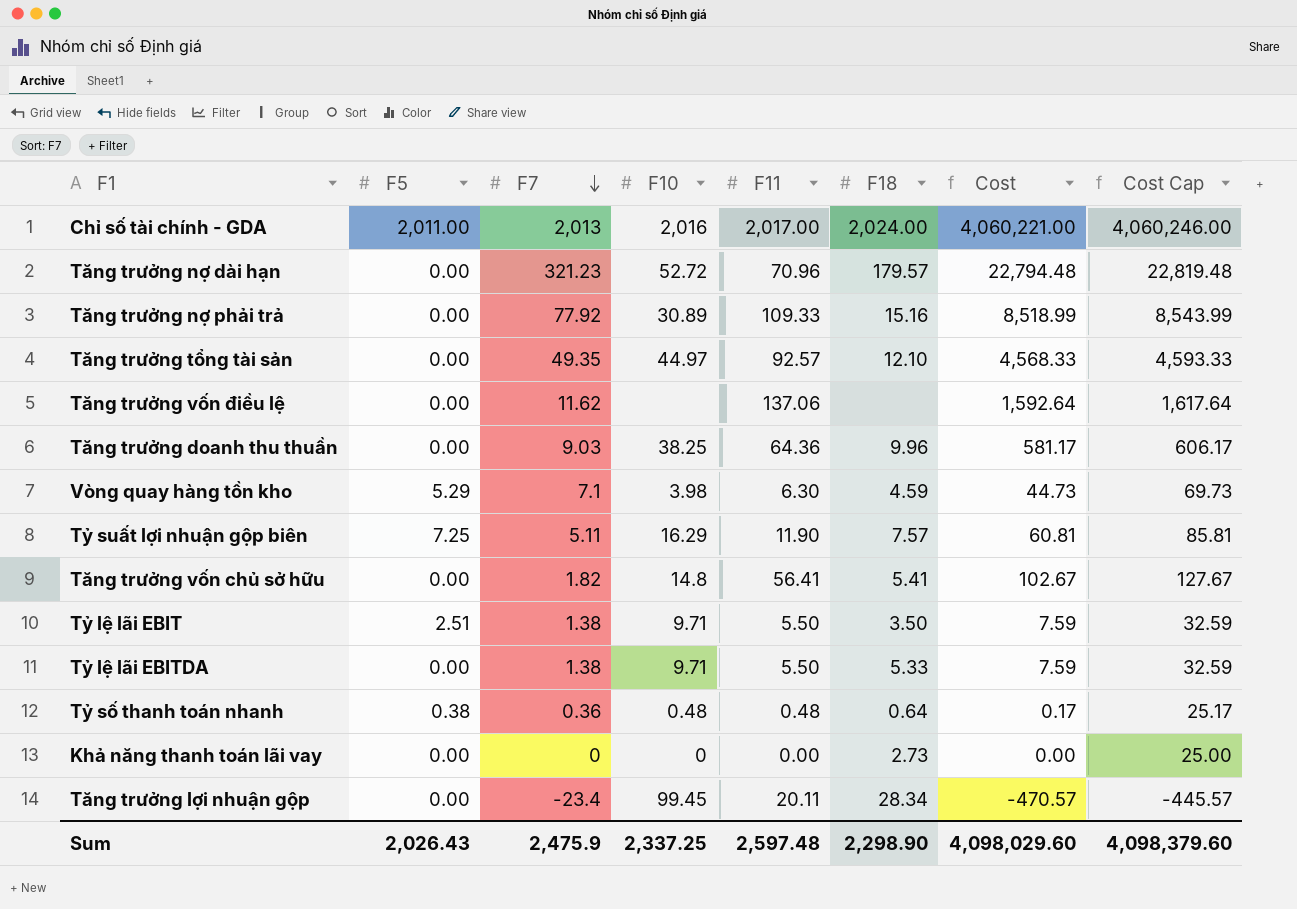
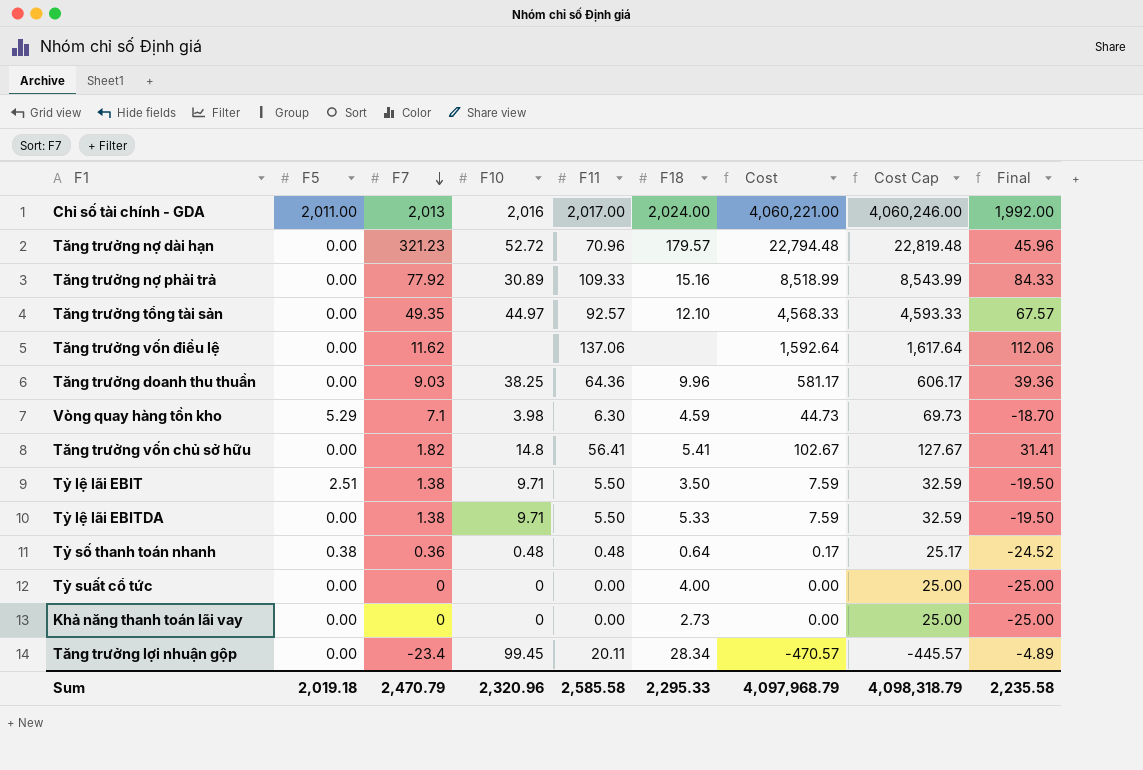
column Final | formula: none -> [F11] - 25
row Tỷ suất lợi nhuận gộp biên: 7.25 | 5.11 | 16.29 | 11.90 | 7.57 | 60.81 | 85.81 -> none
row Tỷ suất cổ tức: none -> 0.00 | 0 | 0 | 0.00 | 4.00 | 0.00 | 25.00 | -25.00
Sum | F5: 2,026.43 -> 2,019.18
Sum | F7: 2,475.9 -> 2,470.79
Sum | F10: 2,337.25 -> 2,320.96
Sum | F11: 2,597.48 -> 2,585.58
Sum | F18: 2,298.90 -> 2,295.33
Sum | Cost: 4,098,029.60 -> 4,097,968.79
Sum | Cost Cap: 4,098,379.60 -> 4,098,318.79

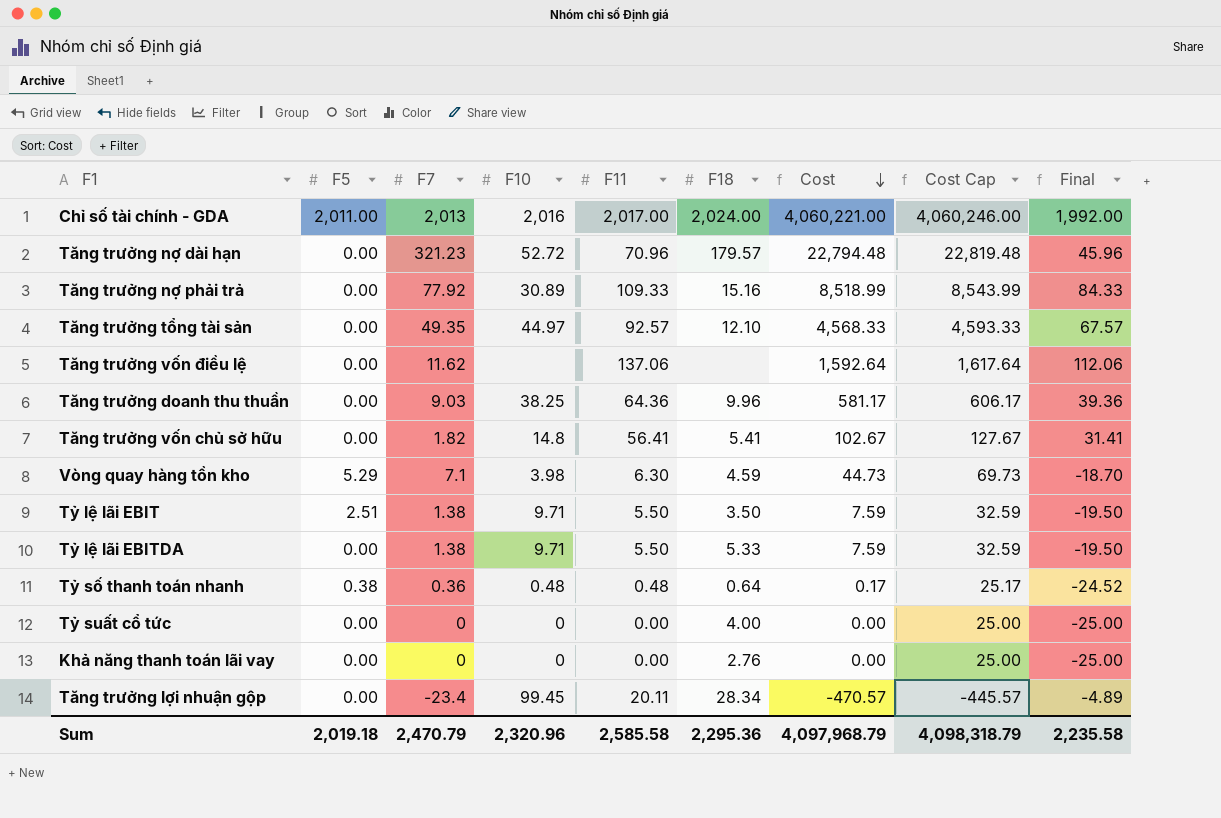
row order: F7 descending -> Cost descending
Khả năng thanh toán lãi vay | F18: 2.73 -> 2.76
Sum | F18: 2,295.33 -> 2,295.36

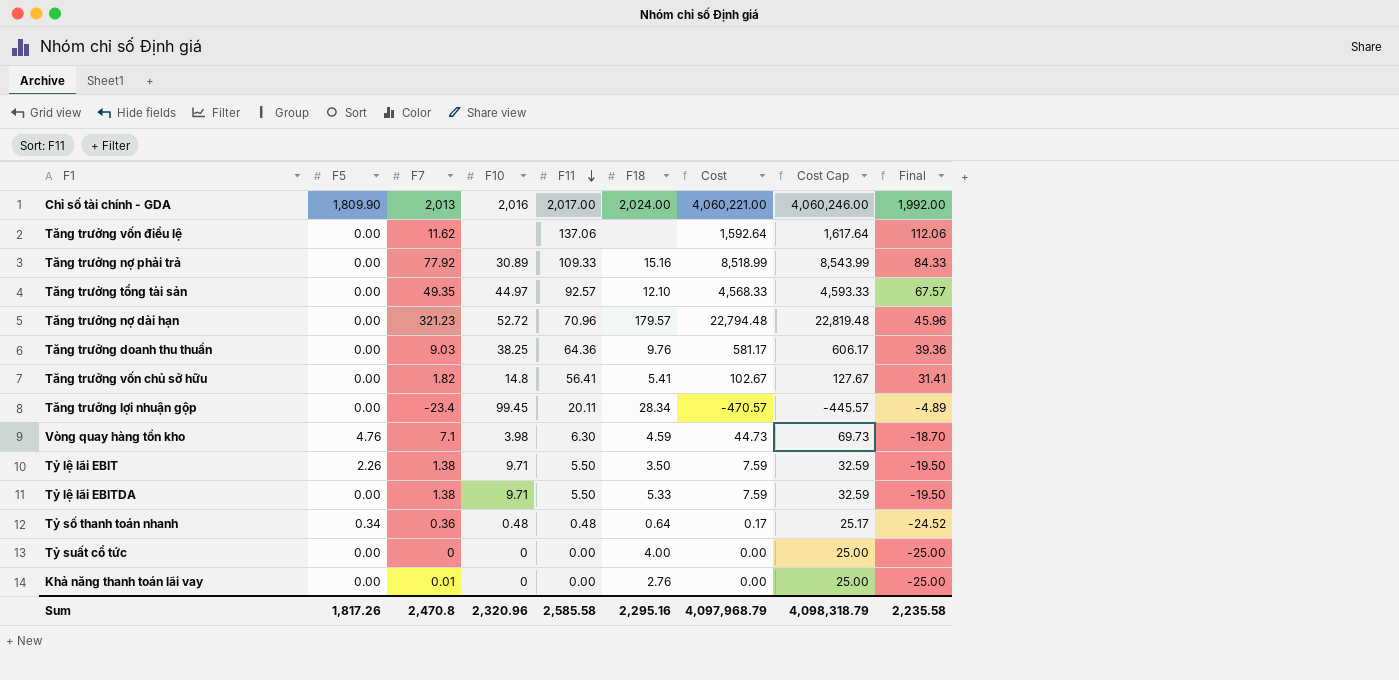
row order: Cost descending -> F11 descending
Chỉ số tài chính - GDA | F5: 2,011.00 -> 1,809.90
Tăng trưởng doanh thu thuần | F18: 9.96 -> 9.76
Vòng quay hàng tồn kho | F5: 5.29 -> 4.76
Tỷ lệ lãi EBIT | F5: 2.51 -> 2.26
Tỷ số thanh toán nhanh | F5: 0.38 -> 0.34
Khả năng thanh toán lãi vay | F7: 0 -> 0.01
Sum | F5: 2,019.18 -> 1,817.26
Sum | F7: 2,470.79 -> 2,470.8
Sum | F18: 2,295.36 -> 2,295.16

